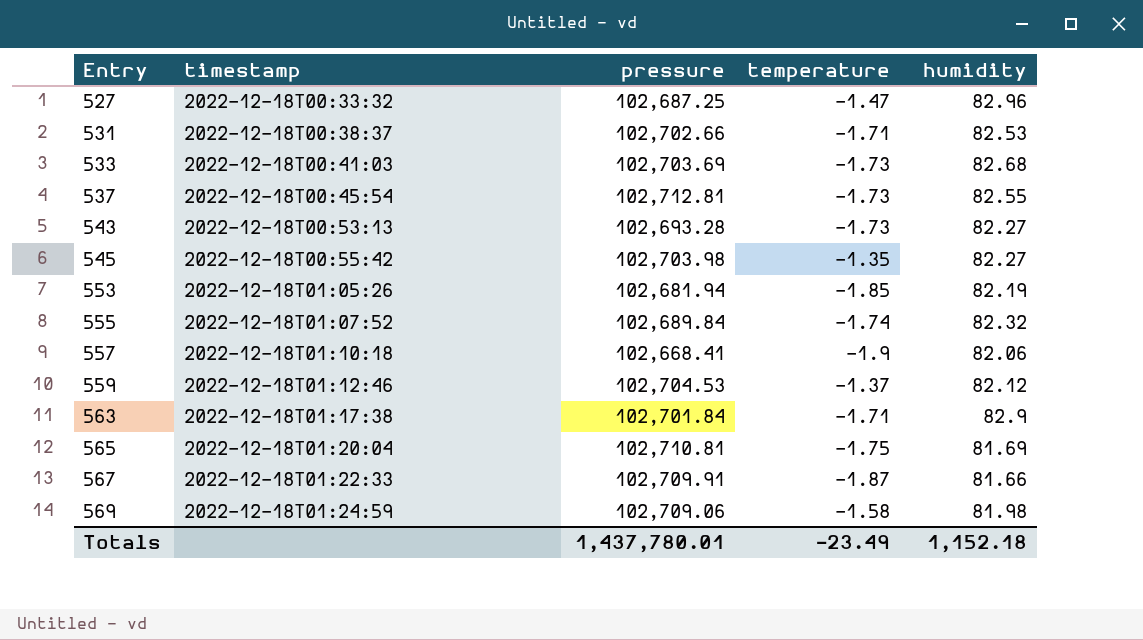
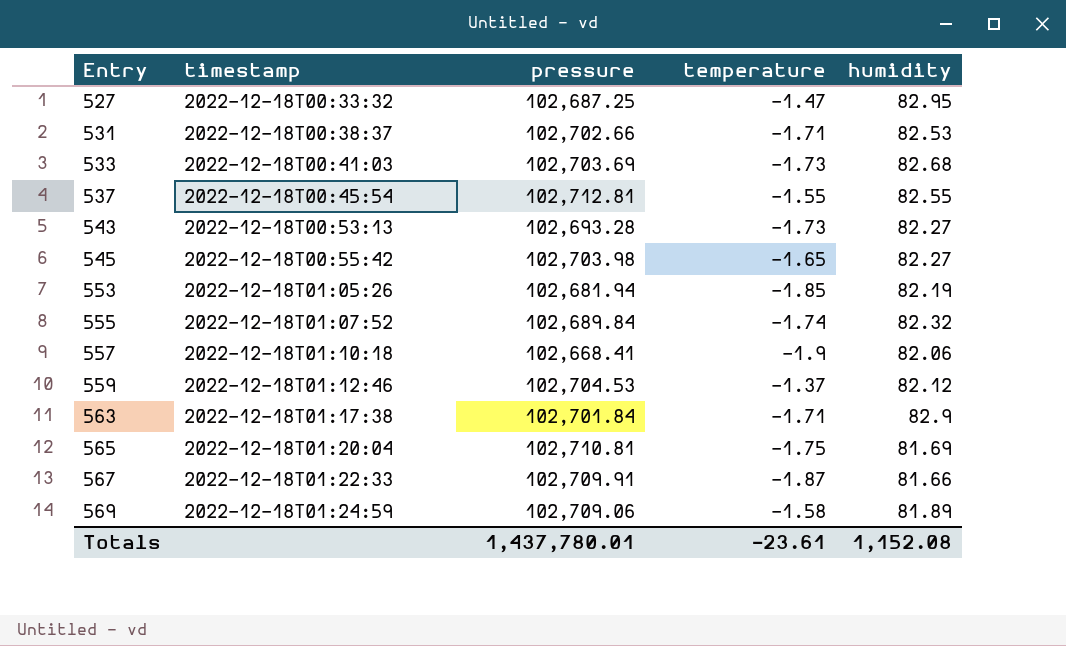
527 | humidity: 82.96 -> 82.95
537 | temperature: -1.73 -> -1.55
545 | temperature: -1.35 -> -1.65
569 | humidity: 81.98 -> 81.89
Totals | temperature: -23.49 -> -23.61
Totals | humidity: 1,152.18 -> 1,152.08

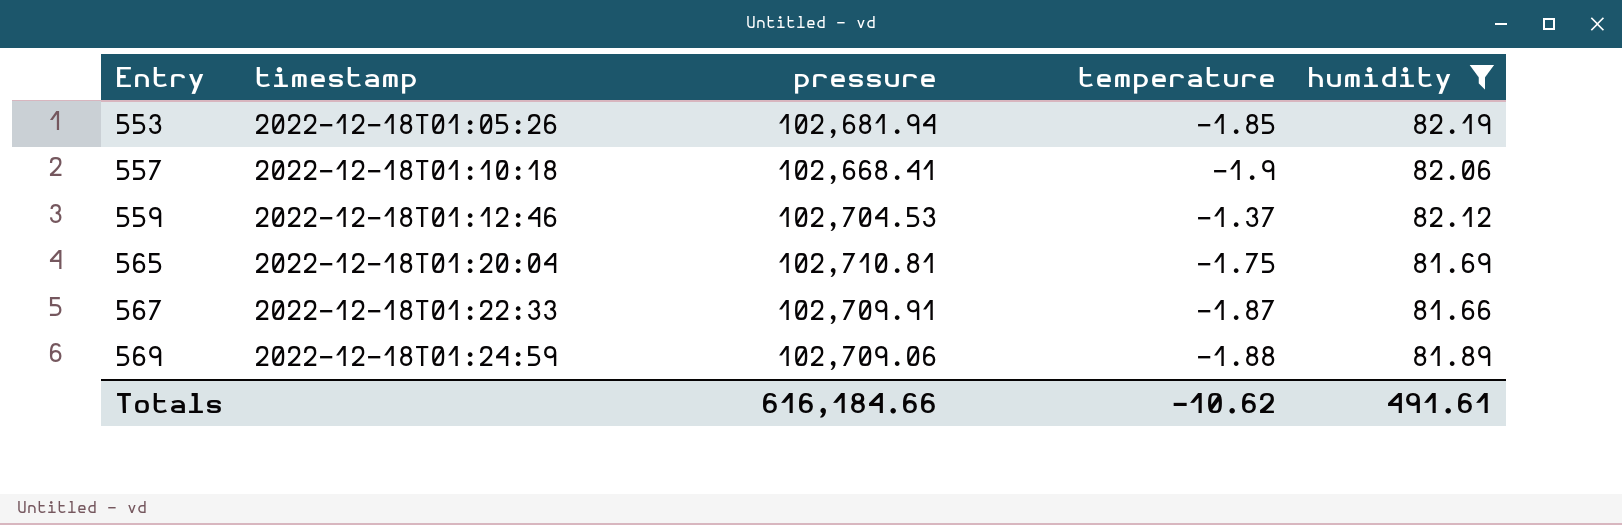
filter: none -> humidity <= 82.19
569 | temperature: -1.58 -> -1.88
Totals | pressure: 1,437,780.01 -> 616,184.66
Totals | temperature: -23.61 -> -10.62
Totals | humidity: 1,152.08 -> 491.61

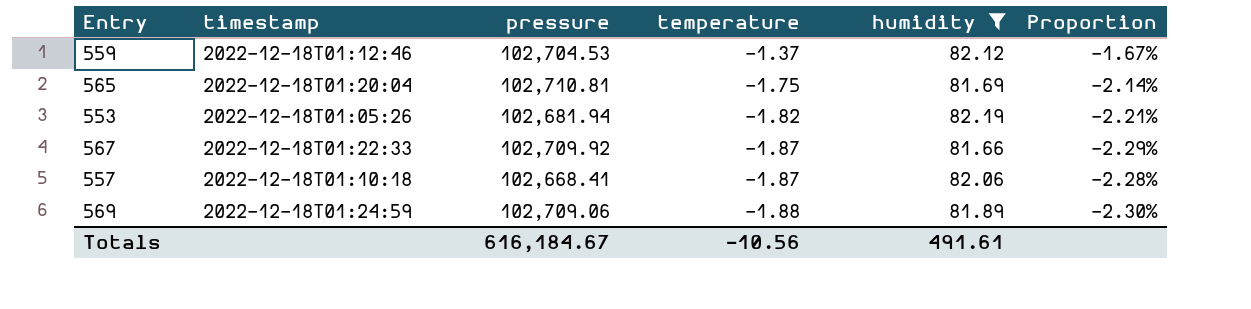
row order: Entry ascending -> temperature descending
column Proportion | formula: none -> [temperature] / [humidity]
553 | temperature: -1.85 -> -1.82
567 | pressure: 102,709.91 -> 102,709.92
557 | temperature: -1.9 -> -1.87
Totals | pressure: 616,184.66 -> 616,184.67
Totals | temperature: -10.62 -> -10.56

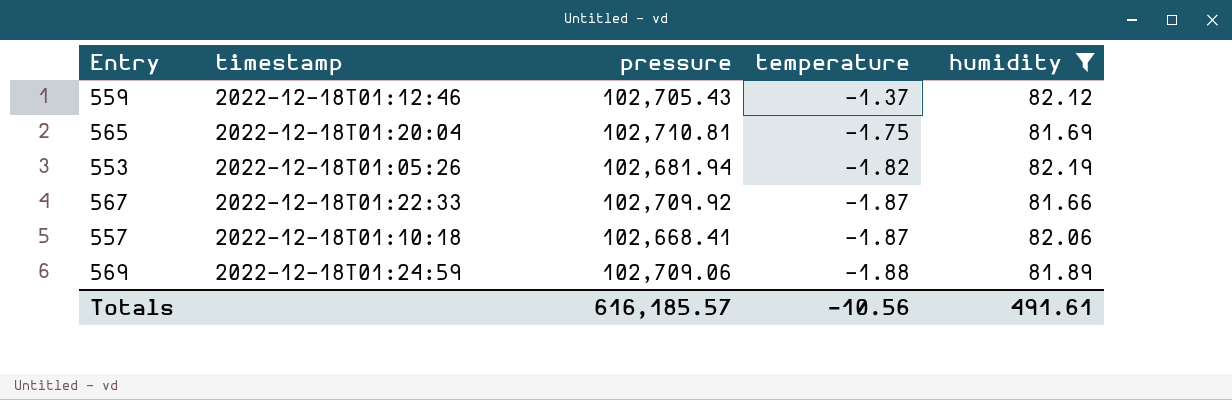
column Proportion | formula: [temperature] / [humidity] -> none
559 | pressure: 102,704.53 -> 102,705.43
Totals | pressure: 616,184.67 -> 616,185.57

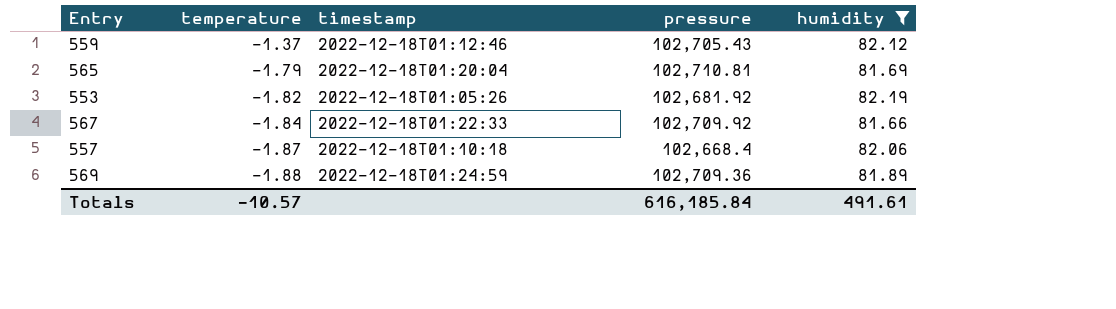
column temperature | position: 4 -> 2
565 | temperature: -1.75 -> -1.79
553 | pressure: 102,681.94 -> 102,681.92
567 | temperature: -1.87 -> -1.84
557 | pressure: 102,668.41 -> 102,668.4
569 | pressure: 102,709.06 -> 102,709.36
Totals | temperature: -10.56 -> -10.57
Totals | pressure: 616,185.57 -> 616,185.84

